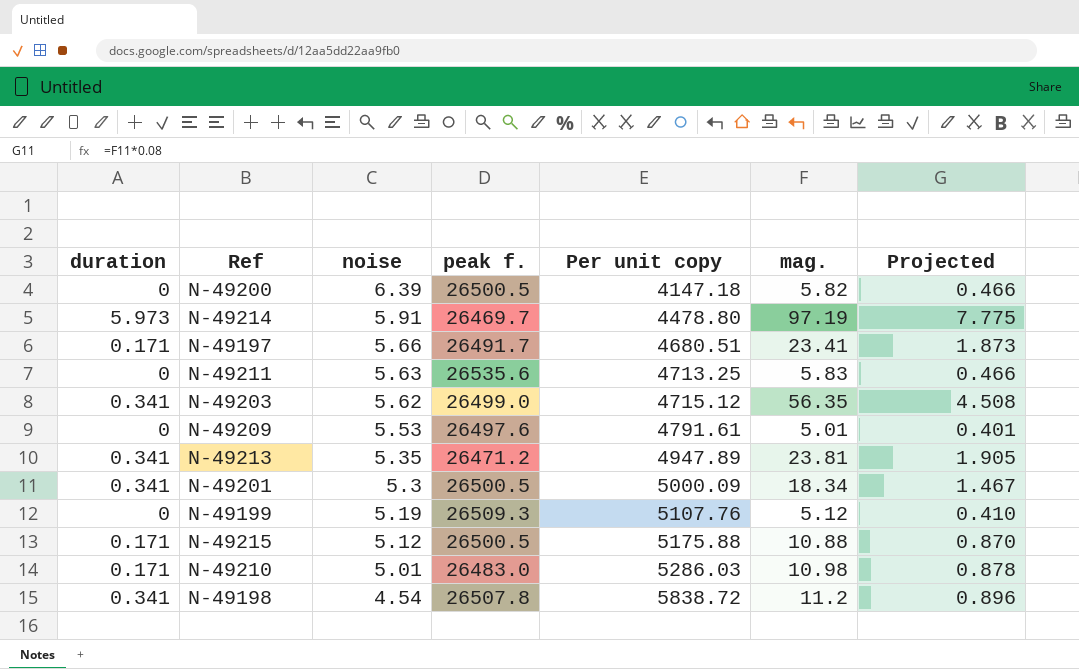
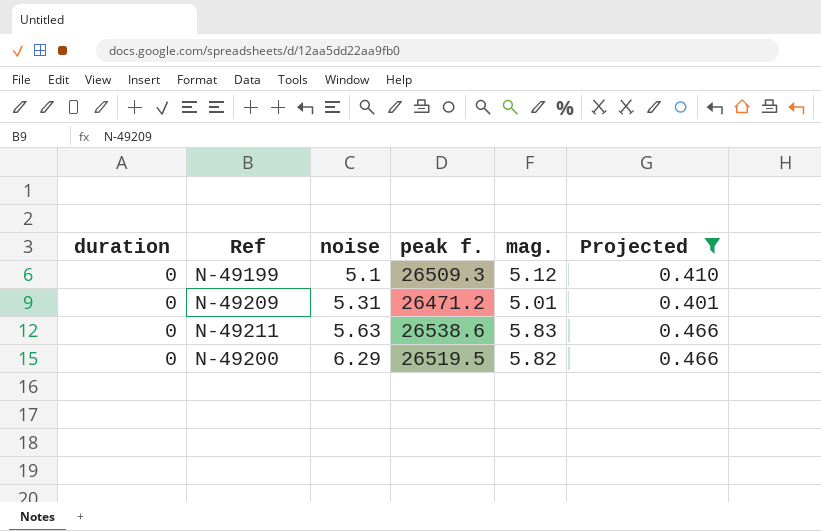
filter: none -> Projected <= 0.466
row order: noise descending -> noise ascending
column Per unit copy | formula: [peak f.] / [noise] -> none
N-49199 | noise: 5.19 -> 5.1
N-49209 | noise: 5.53 -> 5.31
N-49209 | peak f.: 26497.6 -> 26471.2
N-49211 | peak f.: 26535.6 -> 26538.6
N-49200 | noise: 6.39 -> 6.29
N-49200 | peak f.: 26500.5 -> 26519.5

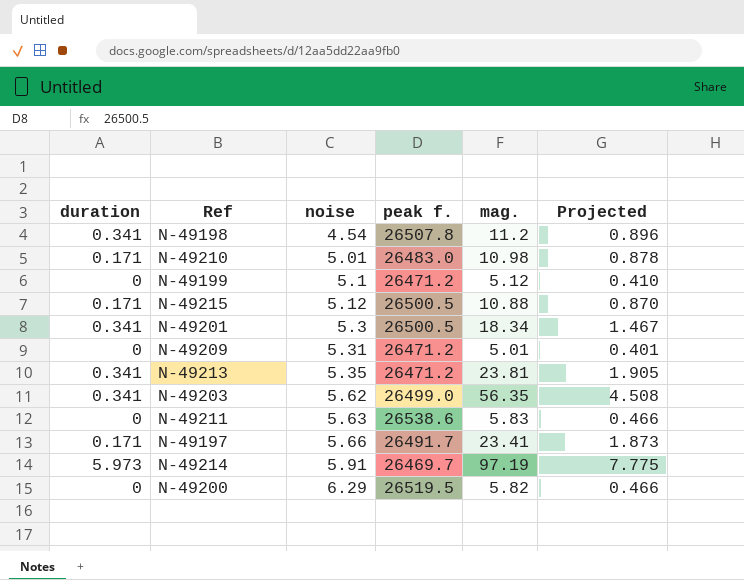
filter: Projected <= 0.466 -> none
N-49199 | peak f.: 26509.3 -> 26471.2

